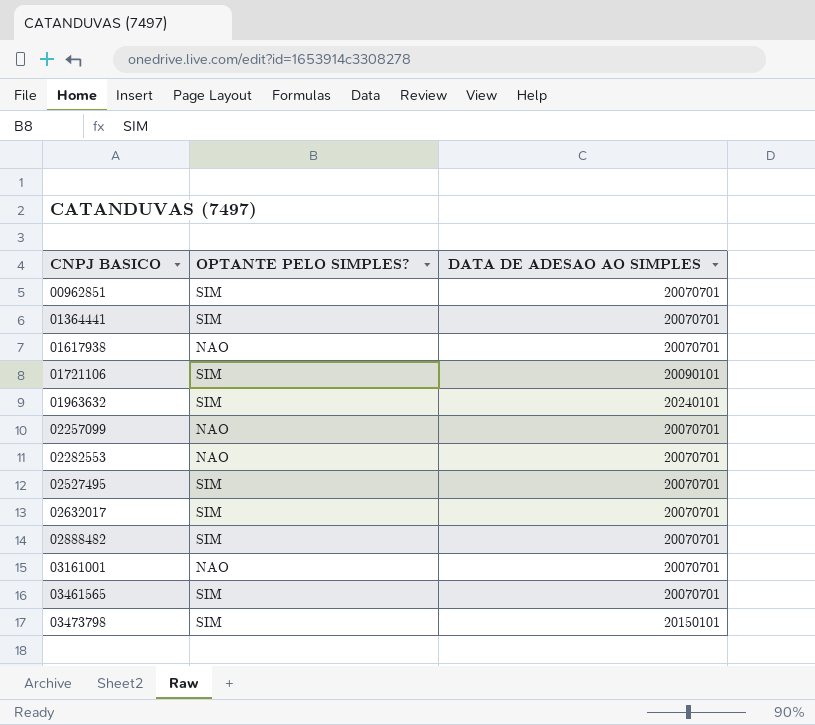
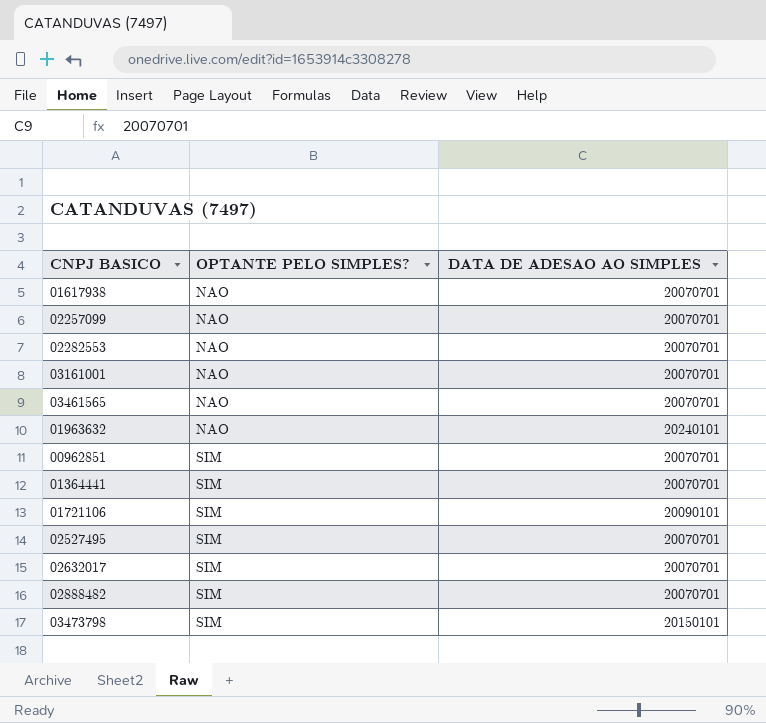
row order: CNPJ BASICO ascending -> OPTANTE PELO SIMPLES? ascending
03461565 | OPTANTE PELO SIMPLES?: SIM -> NAO
01963632 | OPTANTE PELO SIMPLES?: SIM -> NAO

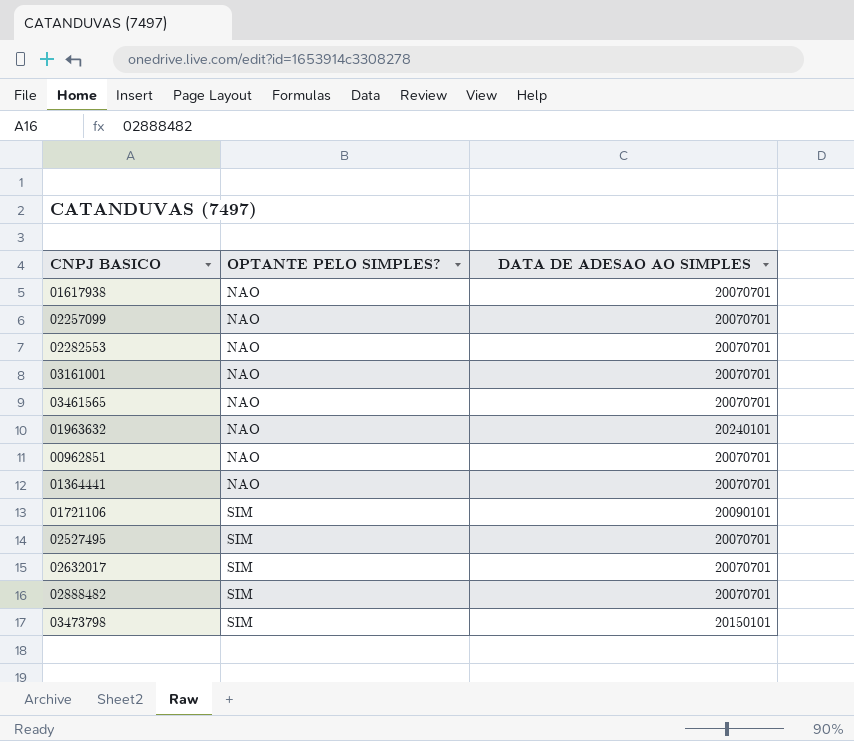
00962851 | OPTANTE PELO SIMPLES?: SIM -> NAO
01364441 | OPTANTE PELO SIMPLES?: SIM -> NAO

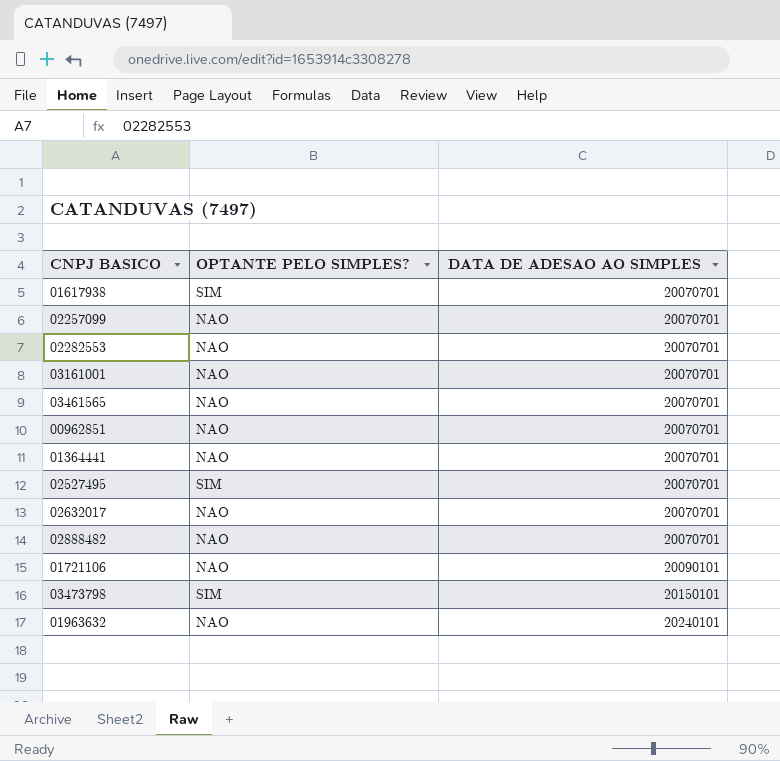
row order: OPTANTE PELO SIMPLES? ascending -> DATA DE ADESAO AO SIMPLES ascending
01617938 | OPTANTE PELO SIMPLES?: NAO -> SIM
02632017 | OPTANTE PELO SIMPLES?: SIM -> NAO
02888482 | OPTANTE PELO SIMPLES?: SIM -> NAO
01721106 | OPTANTE PELO SIMPLES?: SIM -> NAO

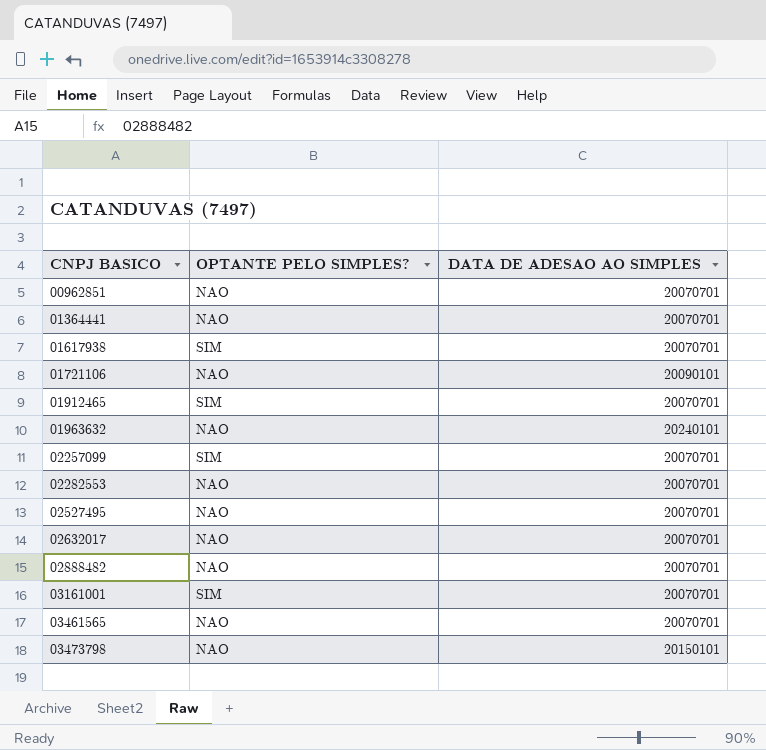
row order: DATA DE ADESAO AO SIMPLES ascending -> CNPJ BASICO ascending
row 01912465: none -> SIM | 20070701
02257099 | OPTANTE PELO SIMPLES?: NAO -> SIM
02527495 | OPTANTE PELO SIMPLES?: SIM -> NAO
03161001 | OPTANTE PELO SIMPLES?: NAO -> SIM
03473798 | OPTANTE PELO SIMPLES?: SIM -> NAO

